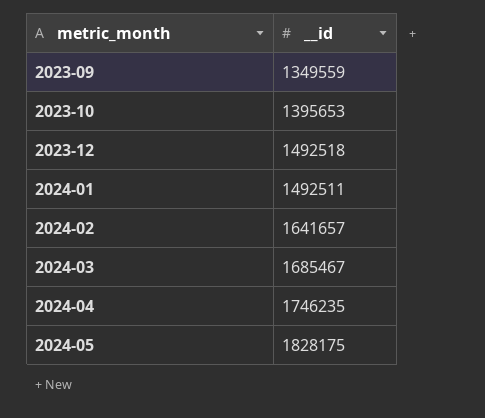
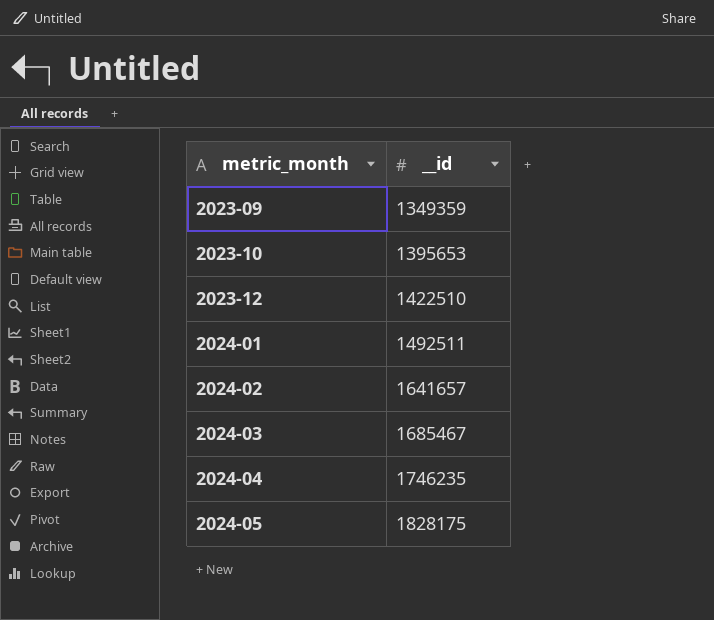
2023-09 | __id: 1349559 -> 1349359
2023-12 | __id: 1492518 -> 1422510

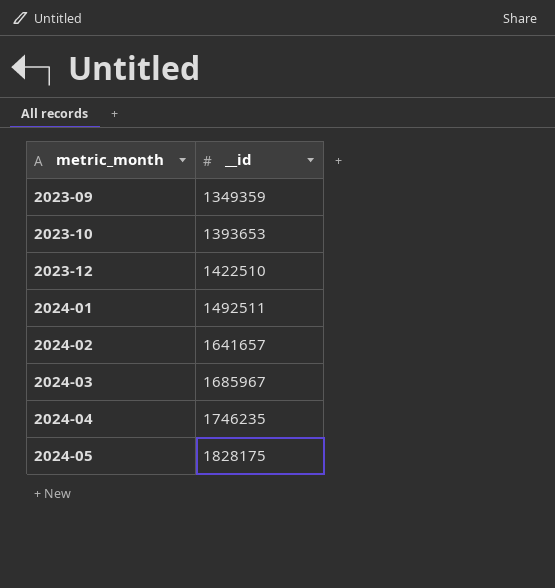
2023-10 | __id: 1395653 -> 1393653
2024-03 | __id: 1685467 -> 1685967

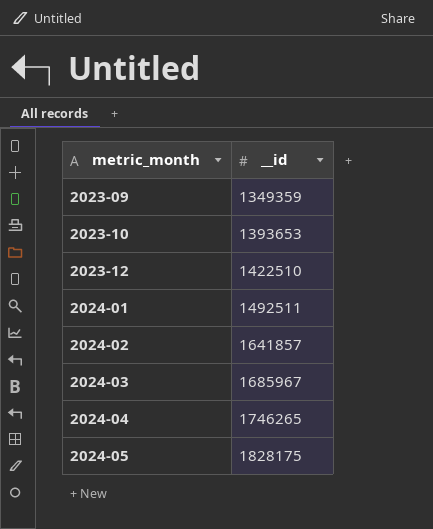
2024-02 | __id: 1641657 -> 1641857
2024-04 | __id: 1746235 -> 1746265

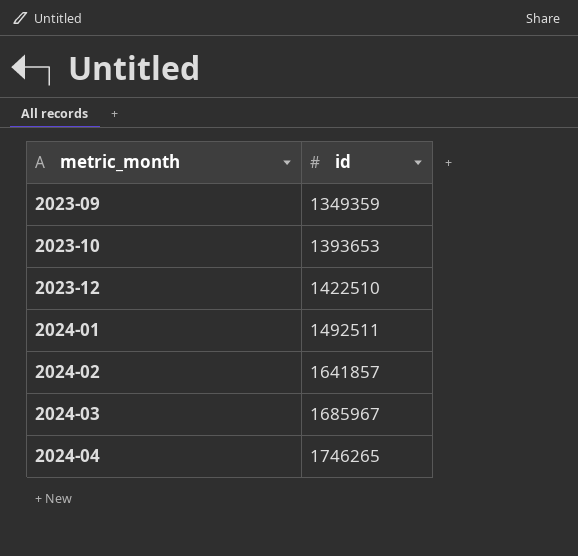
column name: __id -> id
row 2024-05: 1828175 -> none

